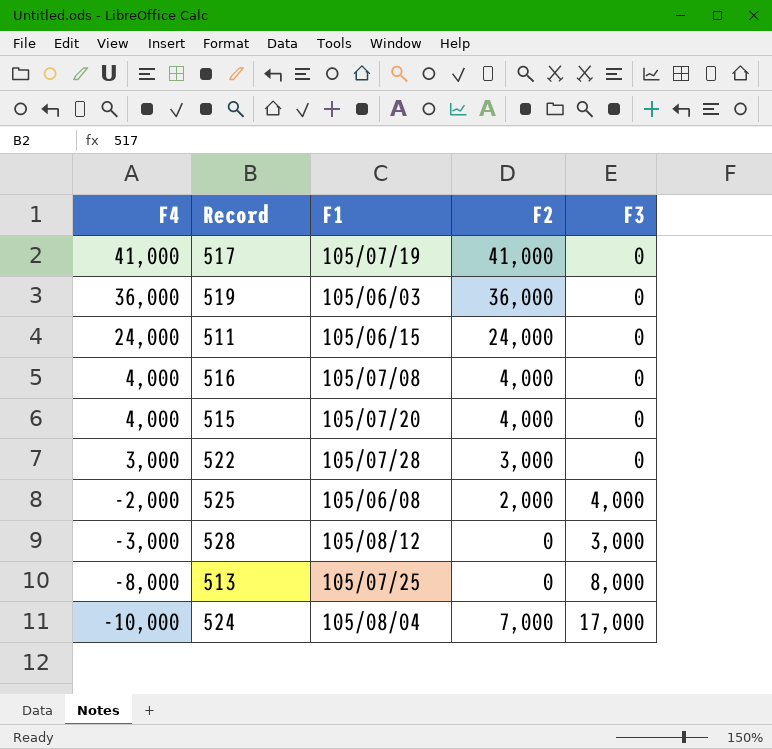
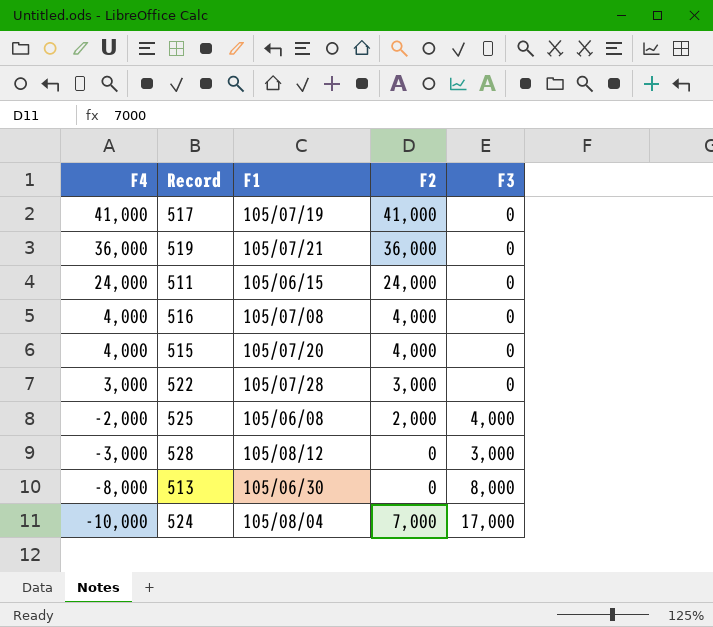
519 | F1: 105/06/03 -> 105/07/21
513 | F1: 105/07/25 -> 105/06/30

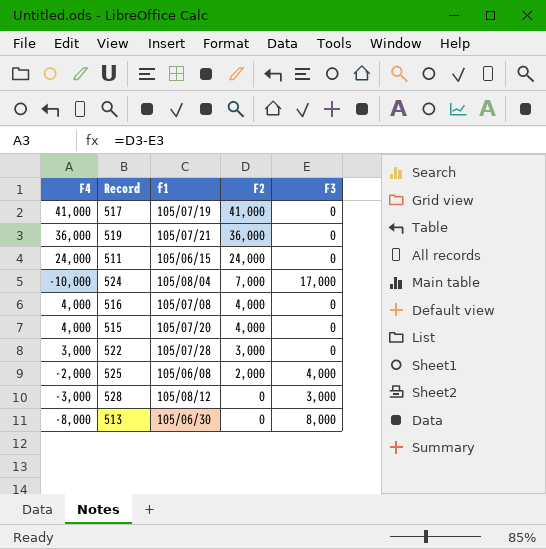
row order: F4 descending -> F2 descending
column name: F1 -> f1

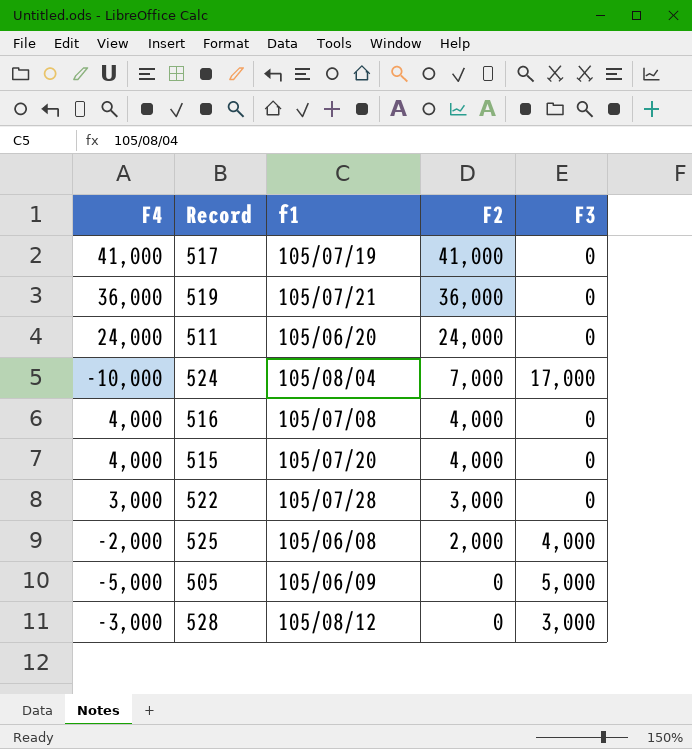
row 513: -8,000 | 105/06/30 | 0 | 8,000 -> none
511 | f1: 105/06/15 -> 105/06/20
row 505: none -> -5,000 | 105/06/09 | 0 | 5,000

